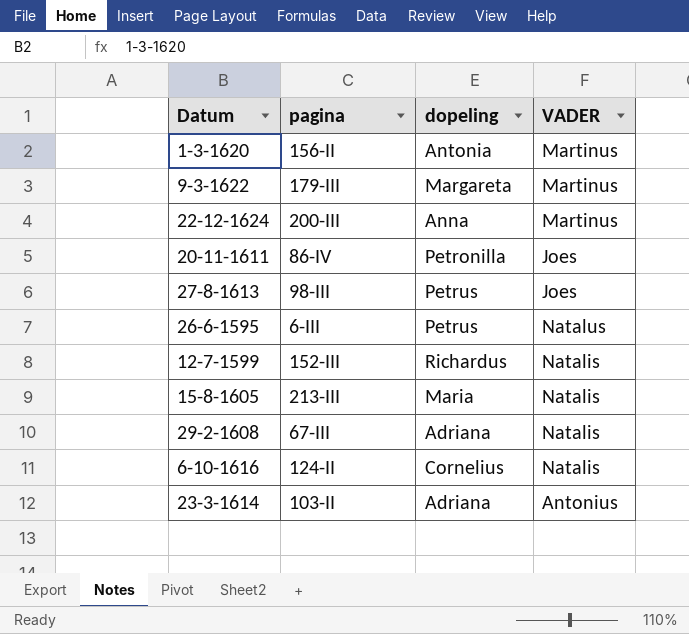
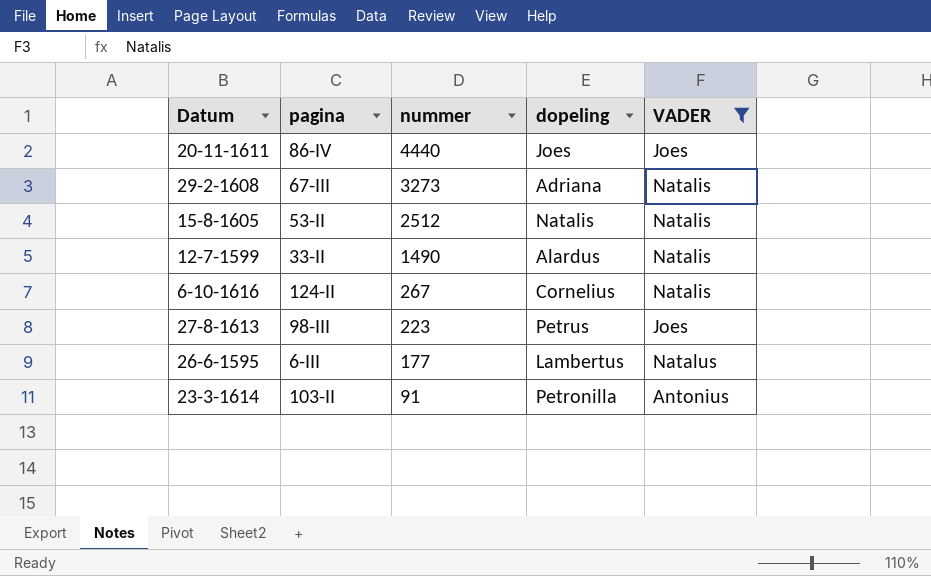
filter: none -> VADER != Martinus
row order: none -> nummer descending
column nummer | position: none -> 3
20-11-1611 | dopeling: Petronilla -> Joes
15-8-1605 | pagina: 213-III -> 53-II
15-8-1605 | dopeling: Maria -> Natalis
12-7-1599 | pagina: 152-III -> 33-II
12-7-1599 | dopeling: Richardus -> Alardus
26-6-1595 | dopeling: Petrus -> Lambertus
23-3-1614 | dopeling: Adriana -> Petronilla

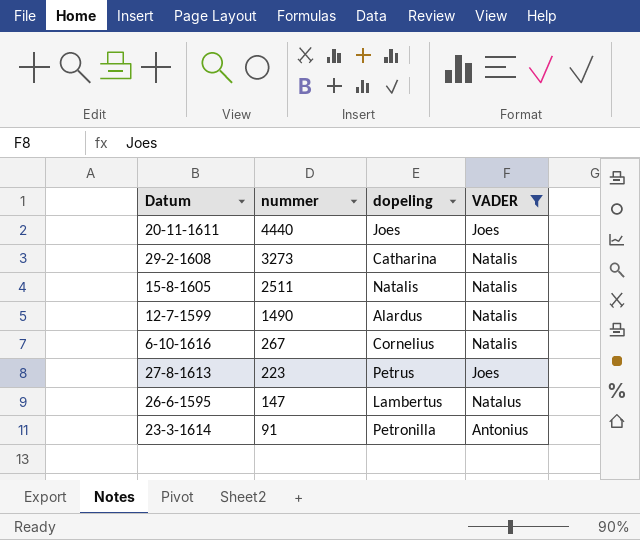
column pagina | position: 2 -> none
29-2-1608 | dopeling: Adriana -> Catharina
15-8-1605 | nummer: 2512 -> 2511
26-6-1595 | nummer: 177 -> 147

